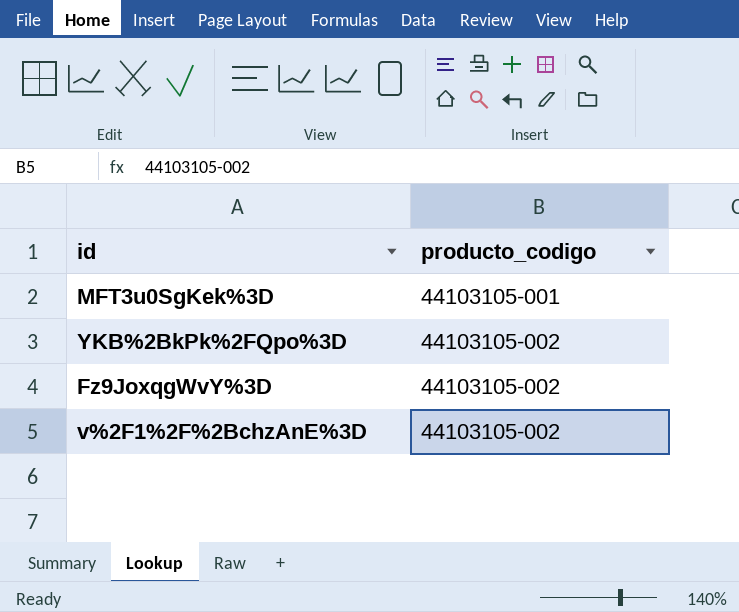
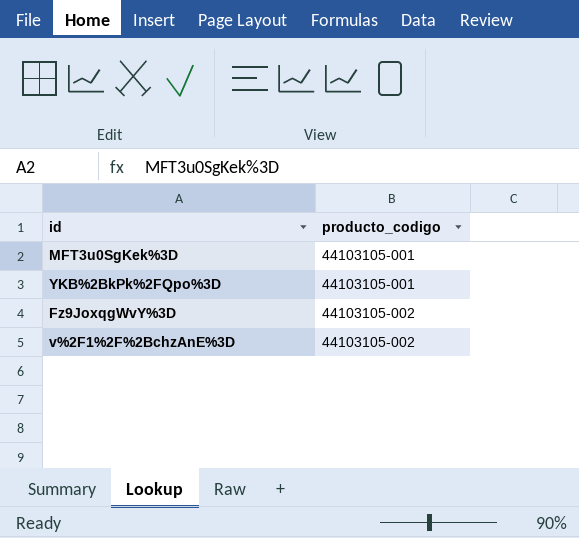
YKB%2BkPk%2FQpo%3D | producto_codigo: 44103105-002 -> 44103105-001

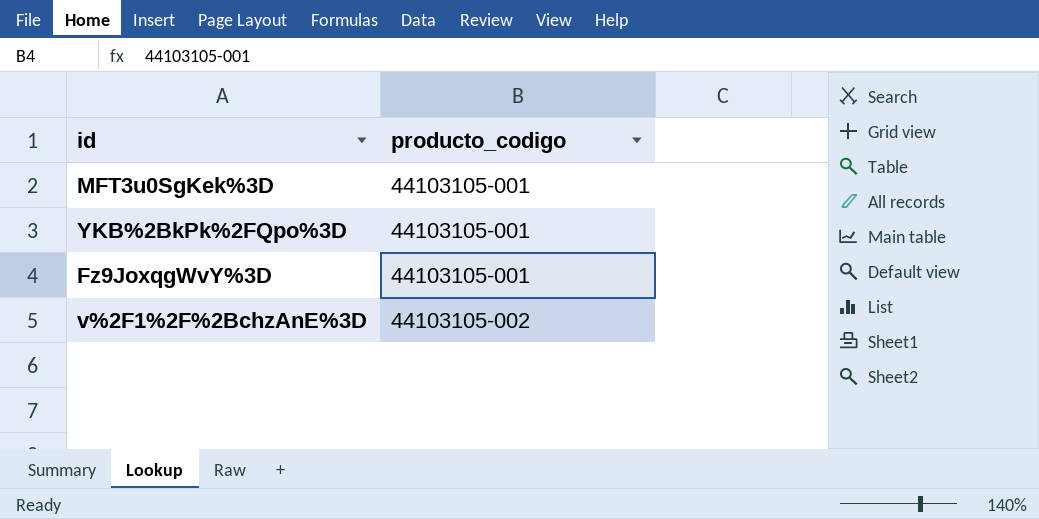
Fz9JoxqgWvY%3D | producto_codigo: 44103105-002 -> 44103105-001

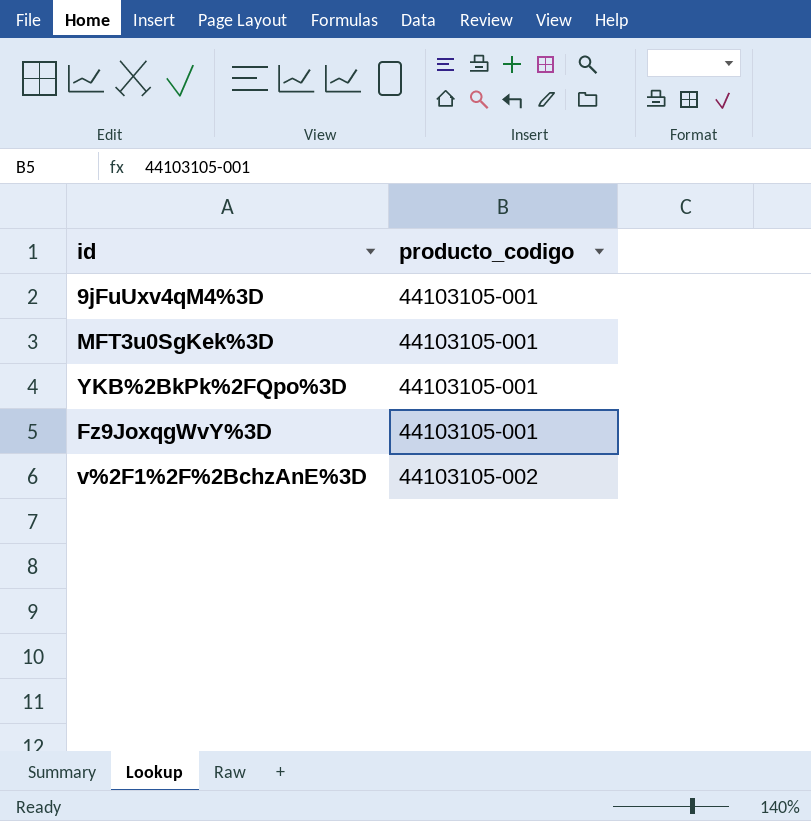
row 9jFuUxv4qM4%3D: none -> 44103105-001

